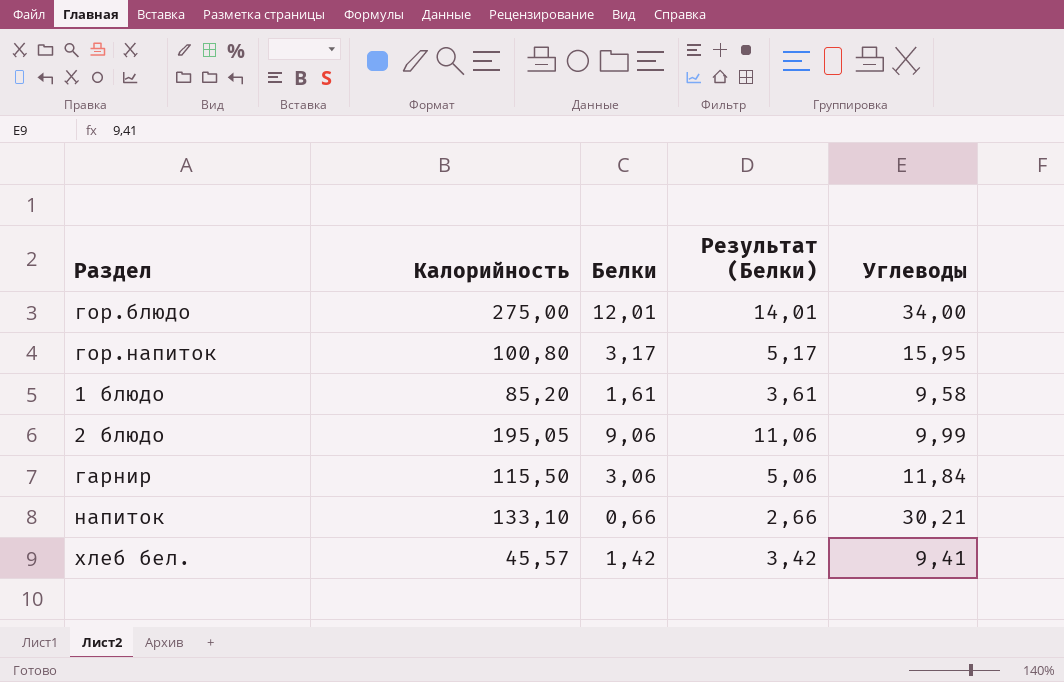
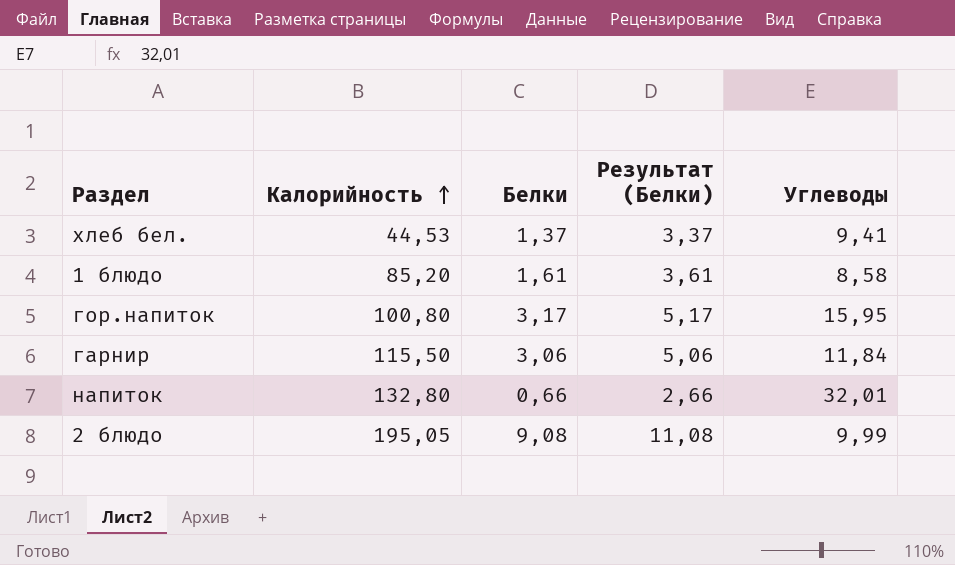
row order: none -> Калорийность ascending
row гор.блюдо: 275,00 | 12,01 | 14,01 | 34,00 -> none
хлеб бел. | Калорийность: 45,57 -> 44,53
хлеб бел. | Белки: 1,42 -> 1,37
хлеб бел. | Результат (Белки): 3,42 -> 3,37
1 блюдо | Углеводы: 9,58 -> 8,58
напиток | Калорийность: 133,10 -> 132,80
напиток | Углеводы: 30,21 -> 32,01
2 блюдо | Белки: 9,06 -> 9,08
2 блюдо | Результат (Белки): 11,06 -> 11,08

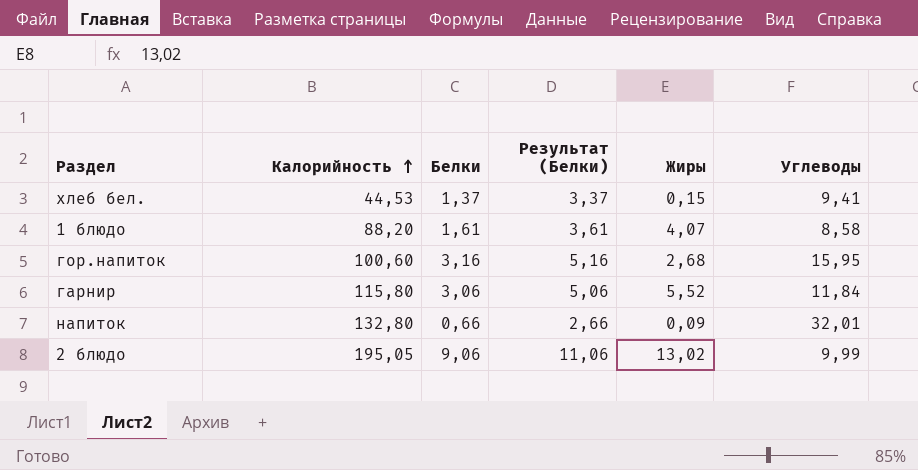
column Жиры | position: none -> 5
1 блюдо | Калорийность: 85,20 -> 88,20
гор.напиток | Калорийность: 100,80 -> 100,60
гор.напиток | Белки: 3,17 -> 3,16
гор.напиток | Результат (Белки): 5,17 -> 5,16
гарнир | Калорийность: 115,50 -> 115,80
2 блюдо | Белки: 9,08 -> 9,06
2 блюдо | Результат (Белки): 11,08 -> 11,06

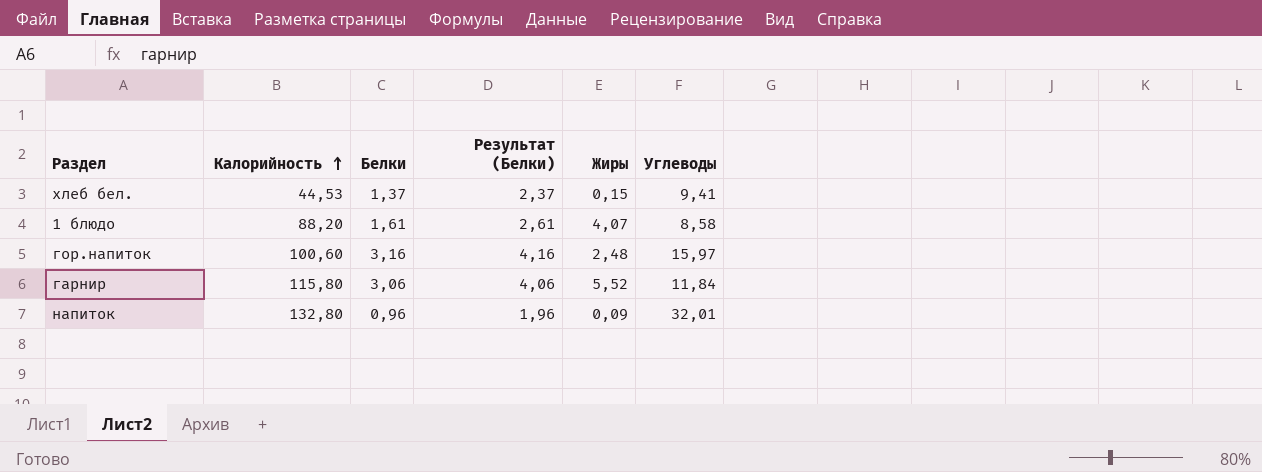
column Результат (Белки) | formula: [Белки] + 2 -> [Белки] + 1
row 2 блюдо: 195,05 | 9,06 | 11,06 | 13,02 | 9,99 -> none
гор.напиток | Жиры: 2,68 -> 2,48
гор.напиток | Углеводы: 15,95 -> 15,97
напиток | Белки: 0,66 -> 0,96

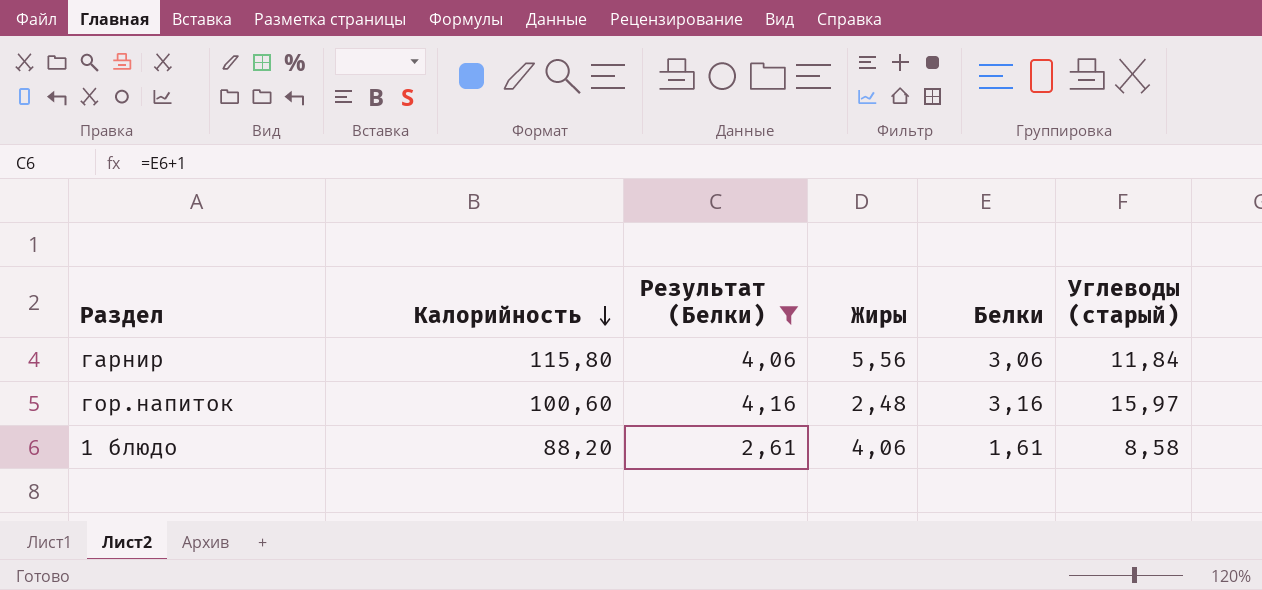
filter: none -> Результат (Белки) >= 2,61
row order: Калорийность ascending -> Калорийность descending
column Белки | position: 3 -> 5
column name: Углеводы -> Углеводы (старый)
гарнир | Жиры: 5,52 -> 5,56
1 блюдо | Жиры: 4,07 -> 4,06

